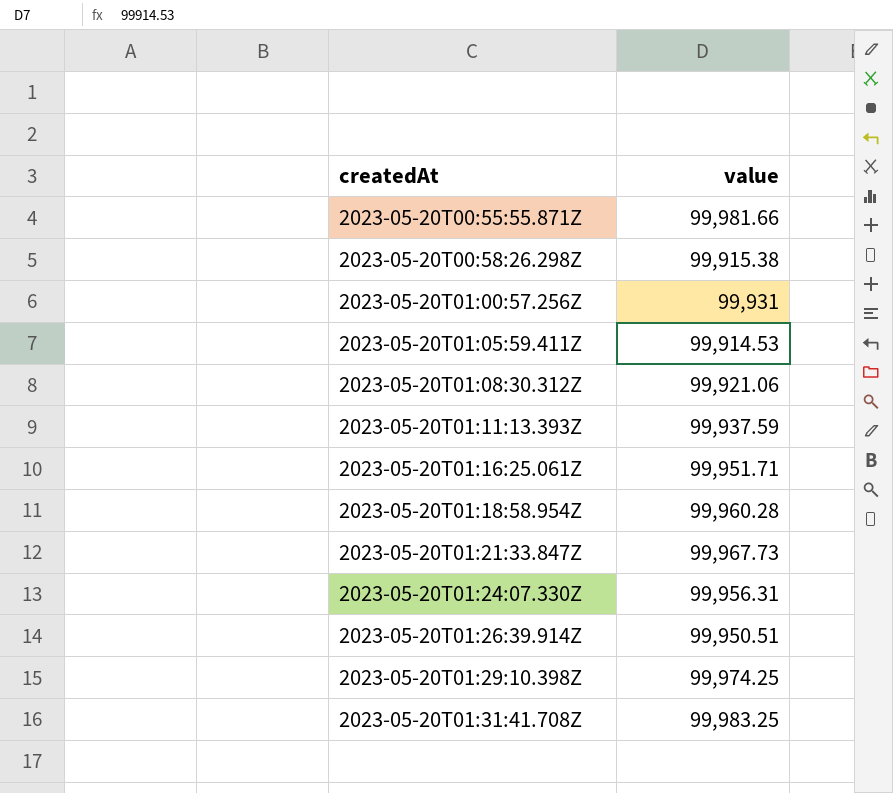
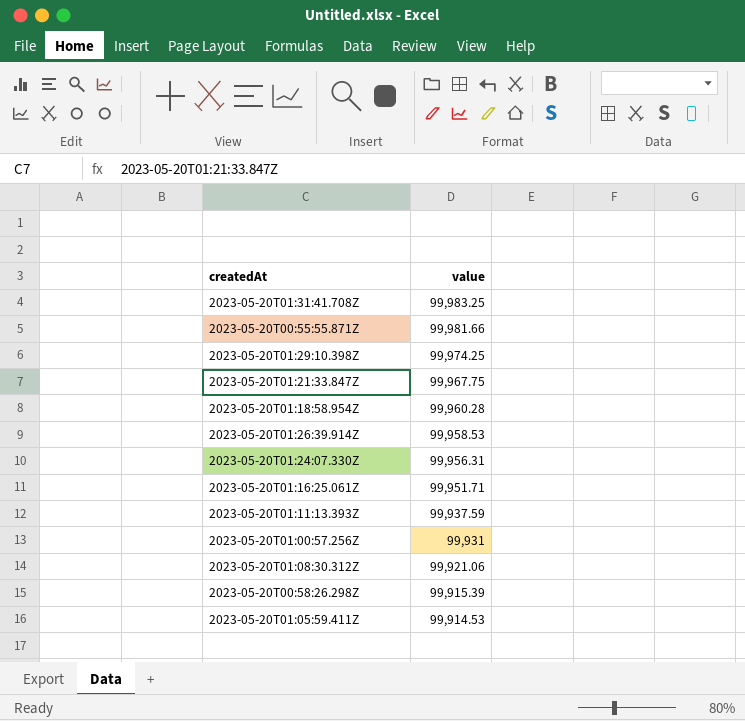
row order: createdAt ascending -> value descending
2023-05-20T01:21:33.847Z | value: 99,967.73 -> 99,967.75
2023-05-20T01:26:39.914Z | value: 99,950.51 -> 99,958.53
2023-05-20T00:58:26.298Z | value: 99,915.38 -> 99,915.39

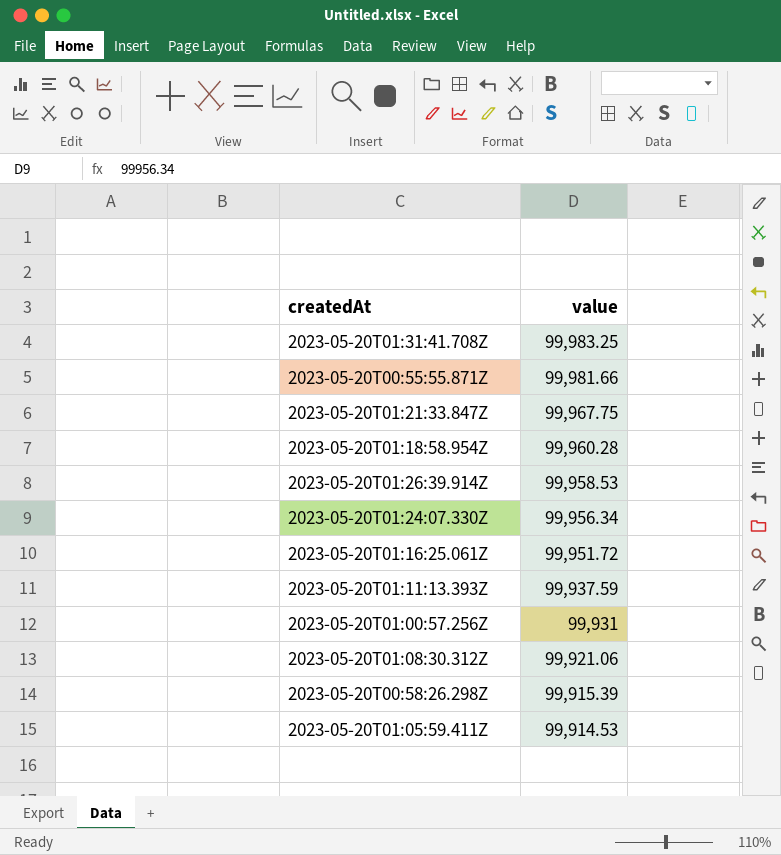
row 2023-05-20T01:29:10.398Z: 99,974.25 -> none
2023-05-20T01:24:07.330Z | value: 99,956.31 -> 99,956.34
2023-05-20T01:16:25.061Z | value: 99,951.71 -> 99,951.72

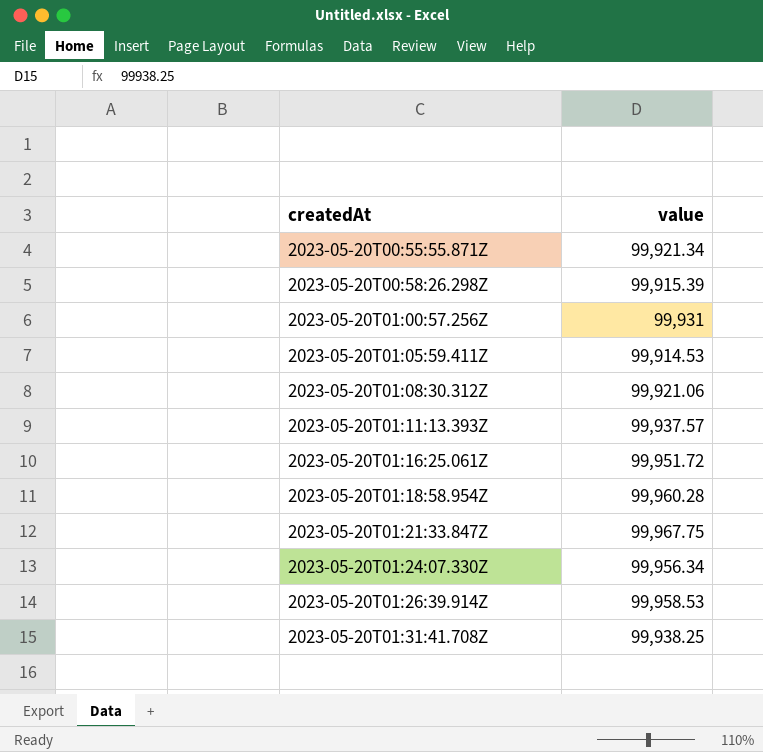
row order: value descending -> createdAt ascending
2023-05-20T00:55:55.871Z | value: 99,981.66 -> 99,921.34
2023-05-20T01:11:13.393Z | value: 99,937.59 -> 99,937.57
2023-05-20T01:31:41.708Z | value: 99,983.25 -> 99,938.25

